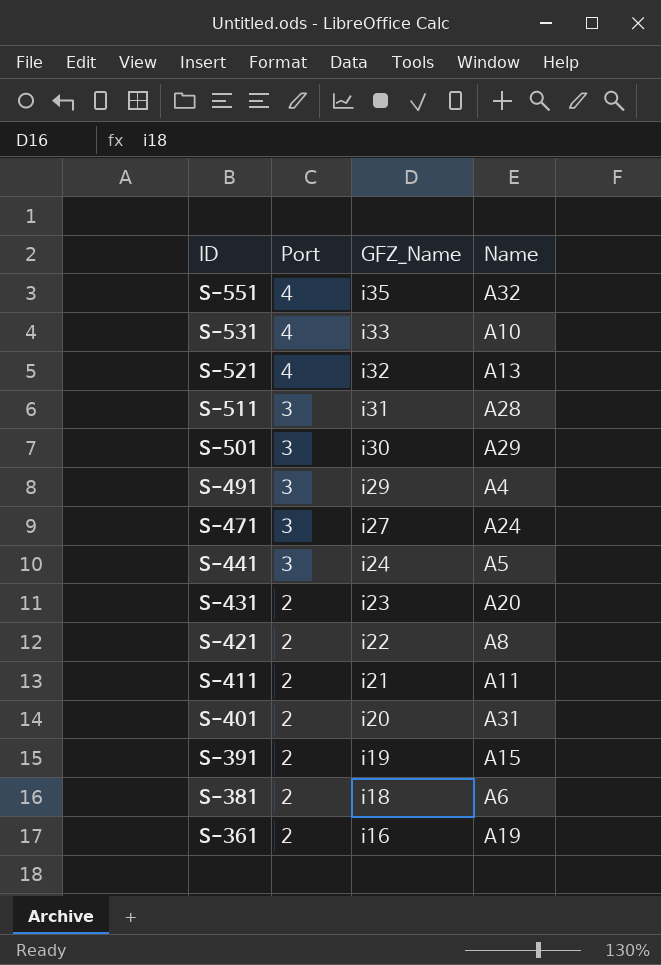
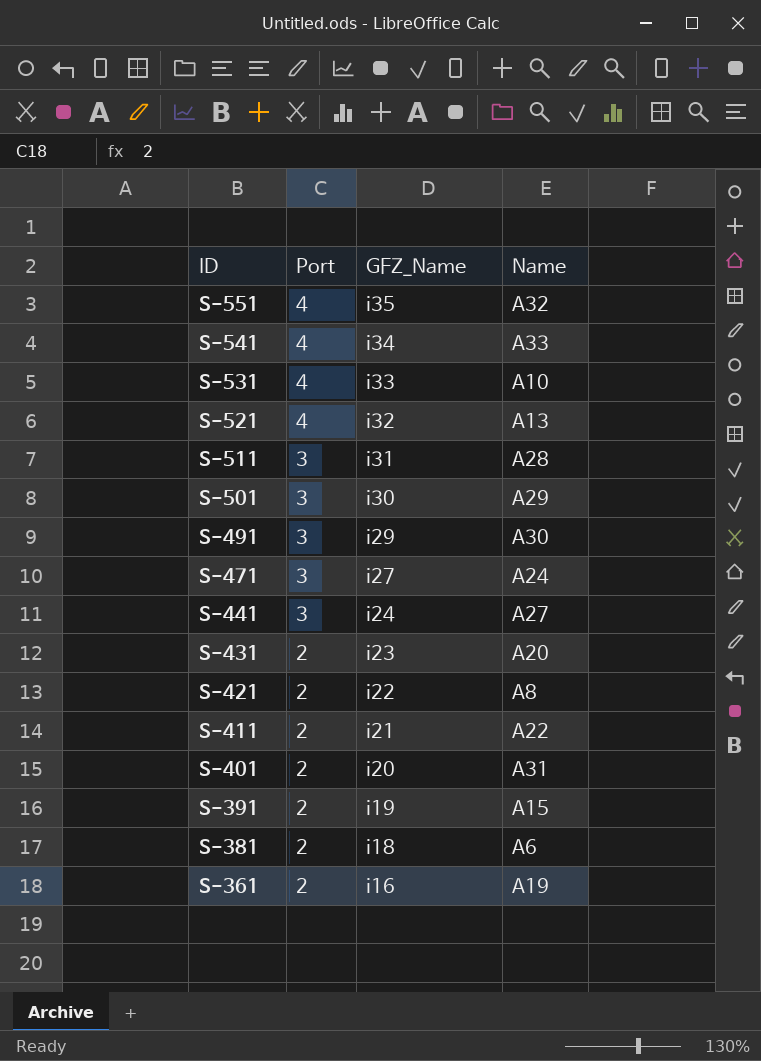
row S-541: none -> 4 | i34 | A33
S-491 | Name: A4 -> A30
S-441 | Name: A5 -> A27
S-411 | Name: A11 -> A22

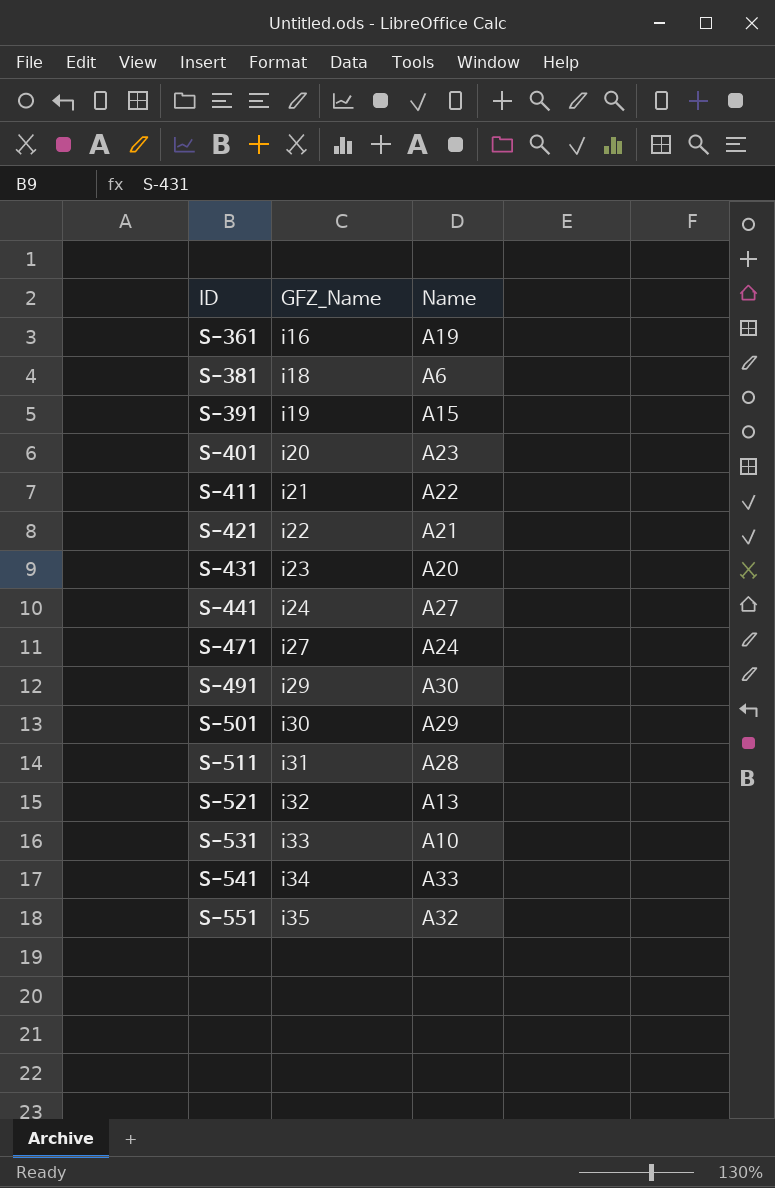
row order: ID descending -> ID ascending
column Port | position: 2 -> none
S-401 | Name: A31 -> A23
S-421 | Name: A8 -> A21

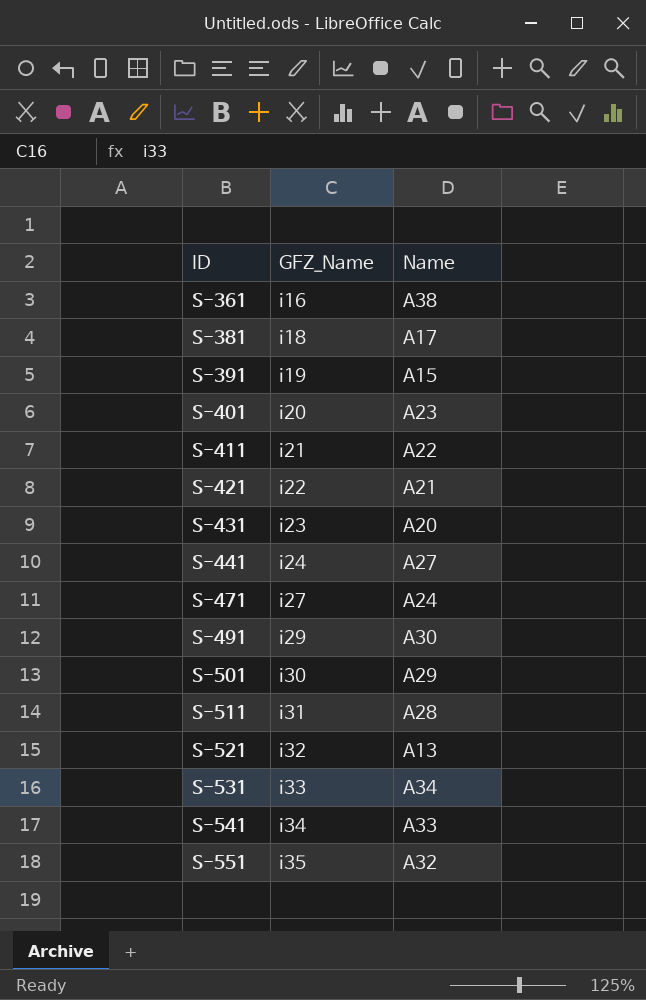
S-361 | Name: A19 -> A38
S-381 | Name: A6 -> A17
S-531 | Name: A10 -> A34

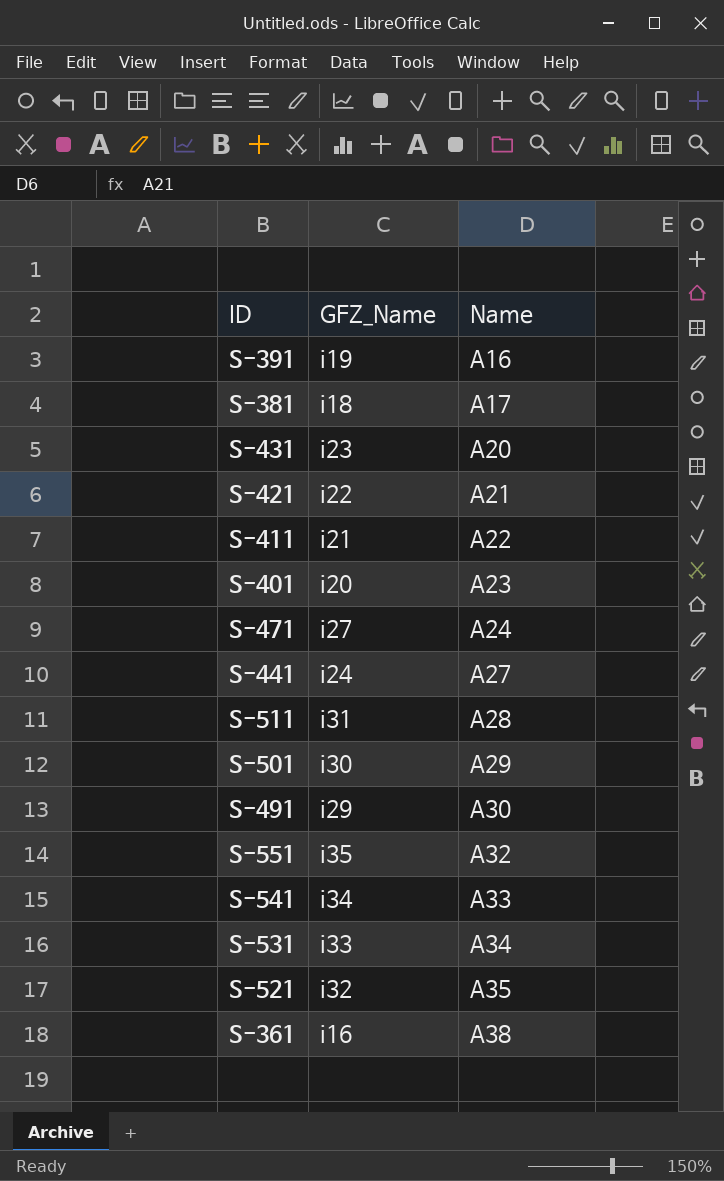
row order: ID ascending -> Name ascending
S-391 | Name: A15 -> A16
S-521 | Name: A13 -> A35

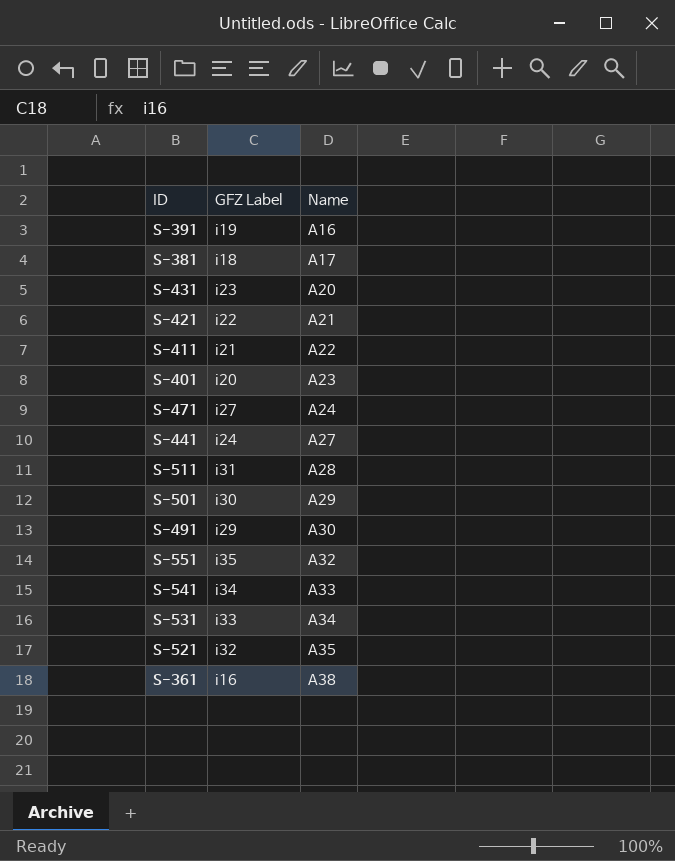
column name: GFZ_Name -> GFZ Label

